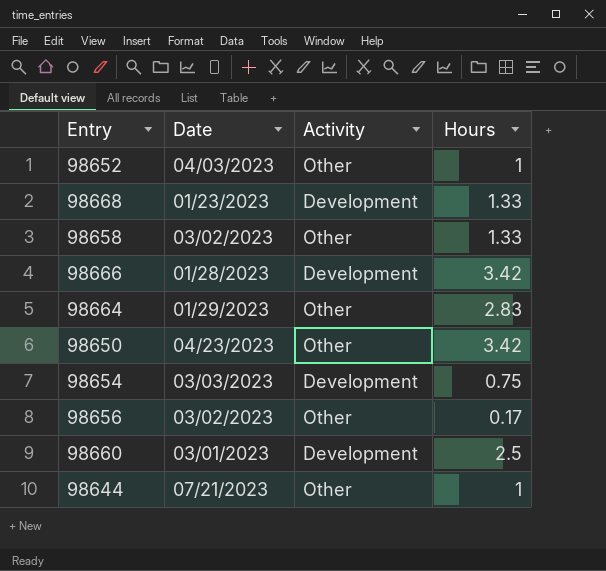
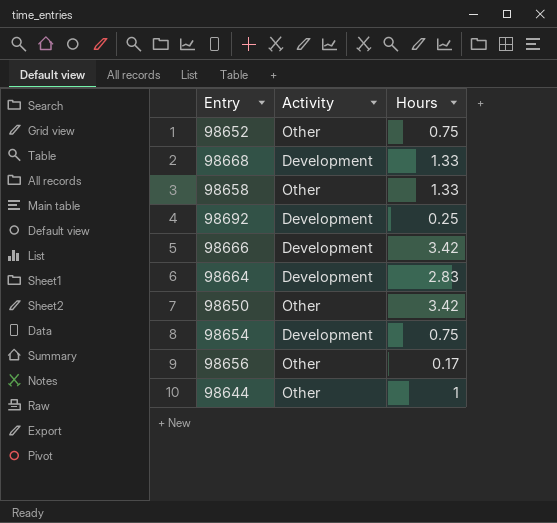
column Date | position: 2 -> none
row 98660: 03/01/2023 | Development | 2.5 -> none
98652 | Hours: 1 -> 0.75
row 98692: none -> Development | 0.25
98664 | Activity: Other -> Development

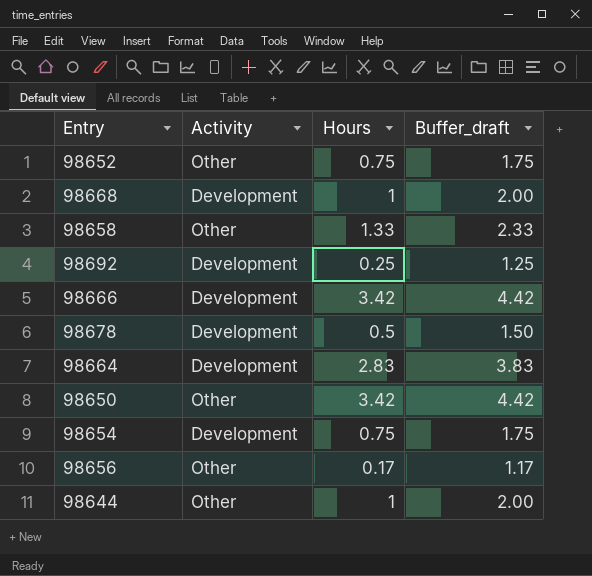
column Buffer_draft | formula: none -> [Hours] + 1
98668 | Hours: 1.33 -> 1
row 98678: none -> Development | 0.5 | 1.50

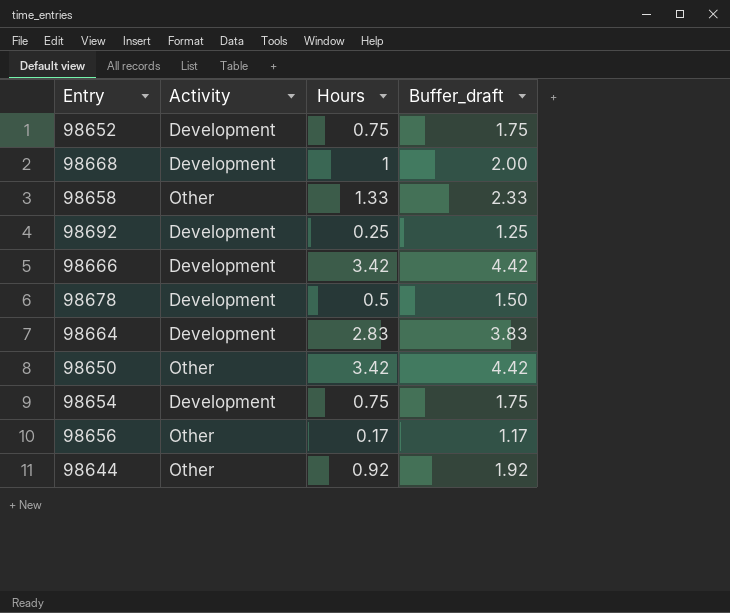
98652 | Activity: Other -> Development
98644 | Hours: 1 -> 0.92
98644 | Buffer_draft: 2.00 -> 1.92

